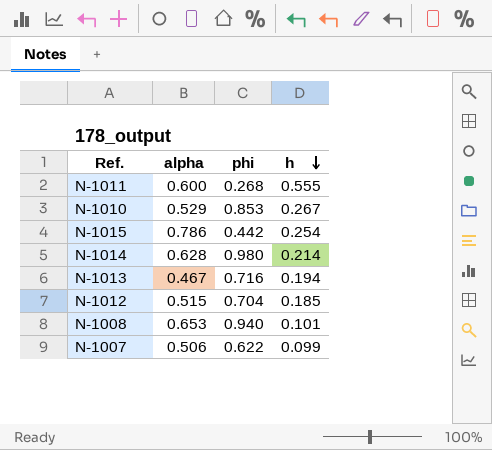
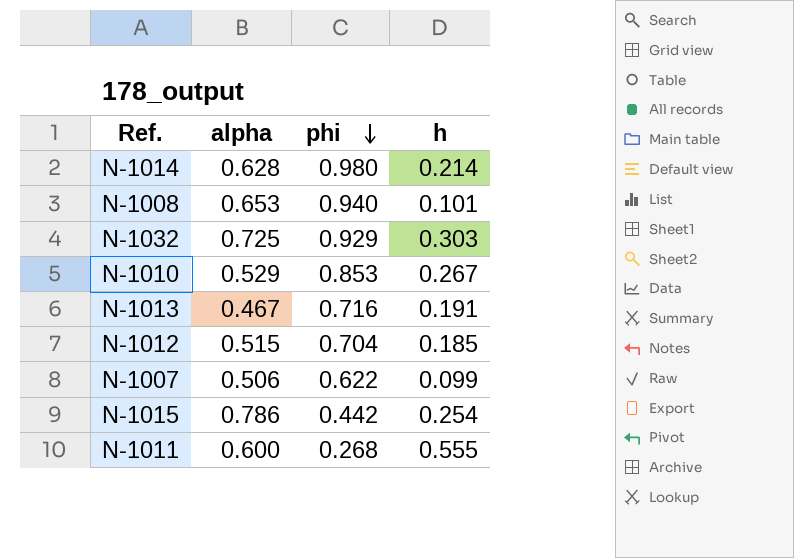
row order: h descending -> phi descending
row N-1032: none -> 0.725 | 0.929 | 0.303
N-1013 | h: 0.194 -> 0.191

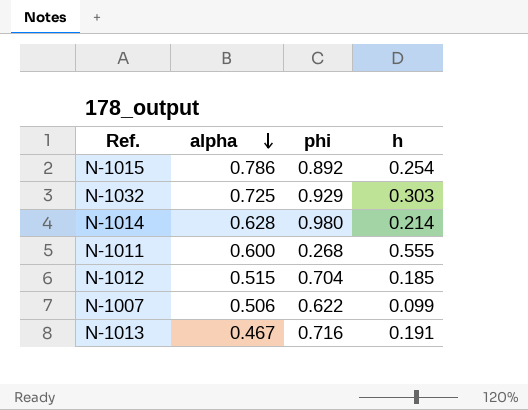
row order: phi descending -> alpha descending
row N-1008: 0.653 | 0.940 | 0.101 -> none
row N-1010: 0.529 | 0.853 | 0.267 -> none
N-1015 | phi: 0.442 -> 0.892

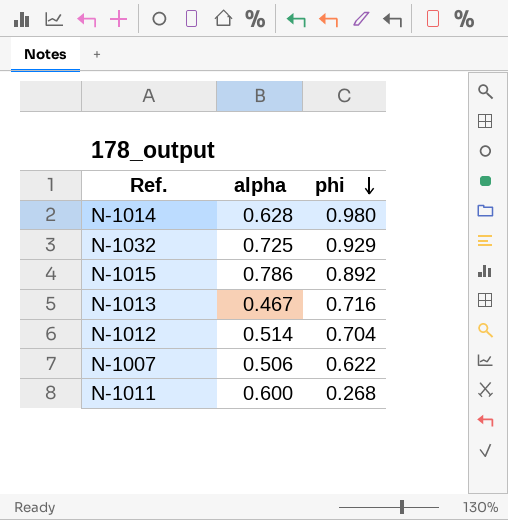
row order: alpha descending -> phi descending
column h | position: 4 -> none
N-1012 | alpha: 0.515 -> 0.514

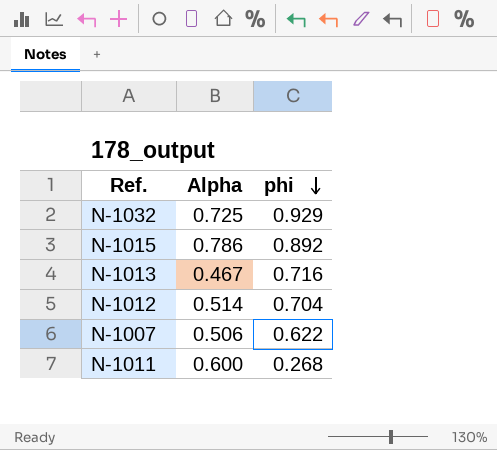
column name: alpha -> Alpha
row N-1014: 0.628 | 0.980 -> none

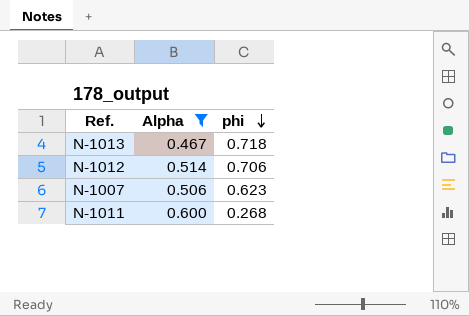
filter: none -> Alpha <= 0.600
N-1013 | phi: 0.716 -> 0.718
N-1012 | phi: 0.704 -> 0.706
N-1007 | phi: 0.622 -> 0.623

